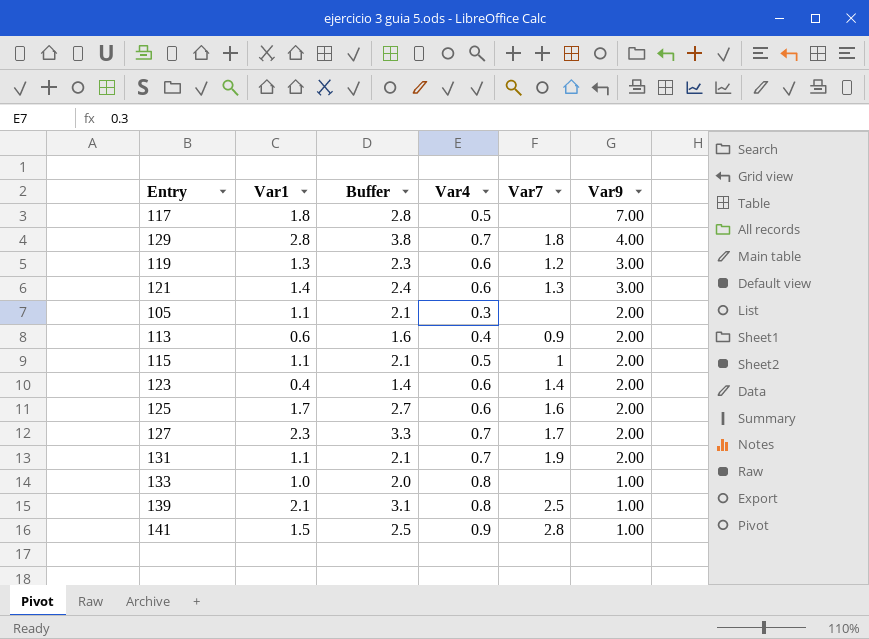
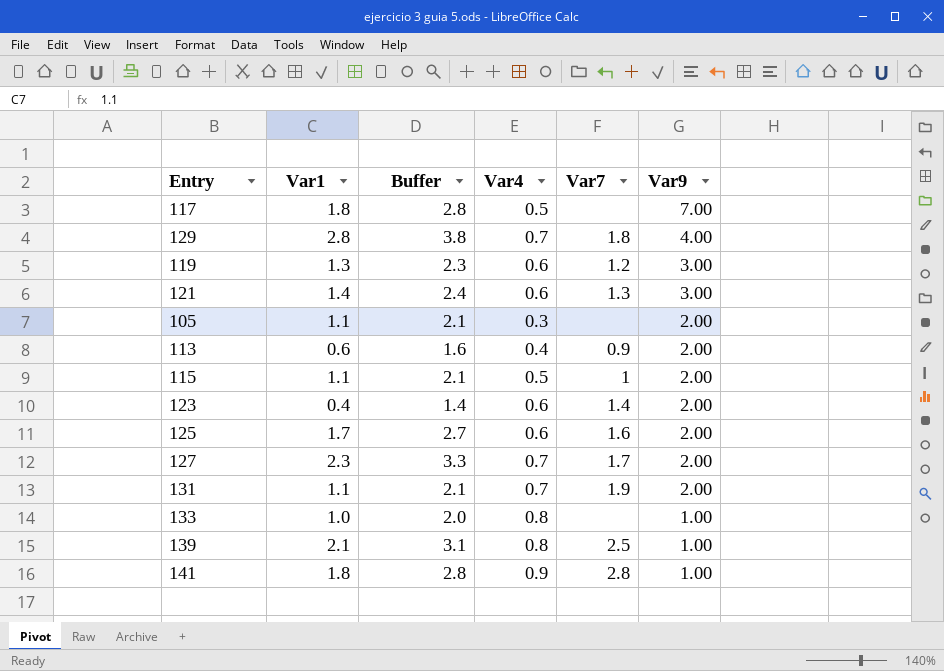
141 | Var1: 1.5 -> 1.8
141 | Buffer: 2.5 -> 2.8

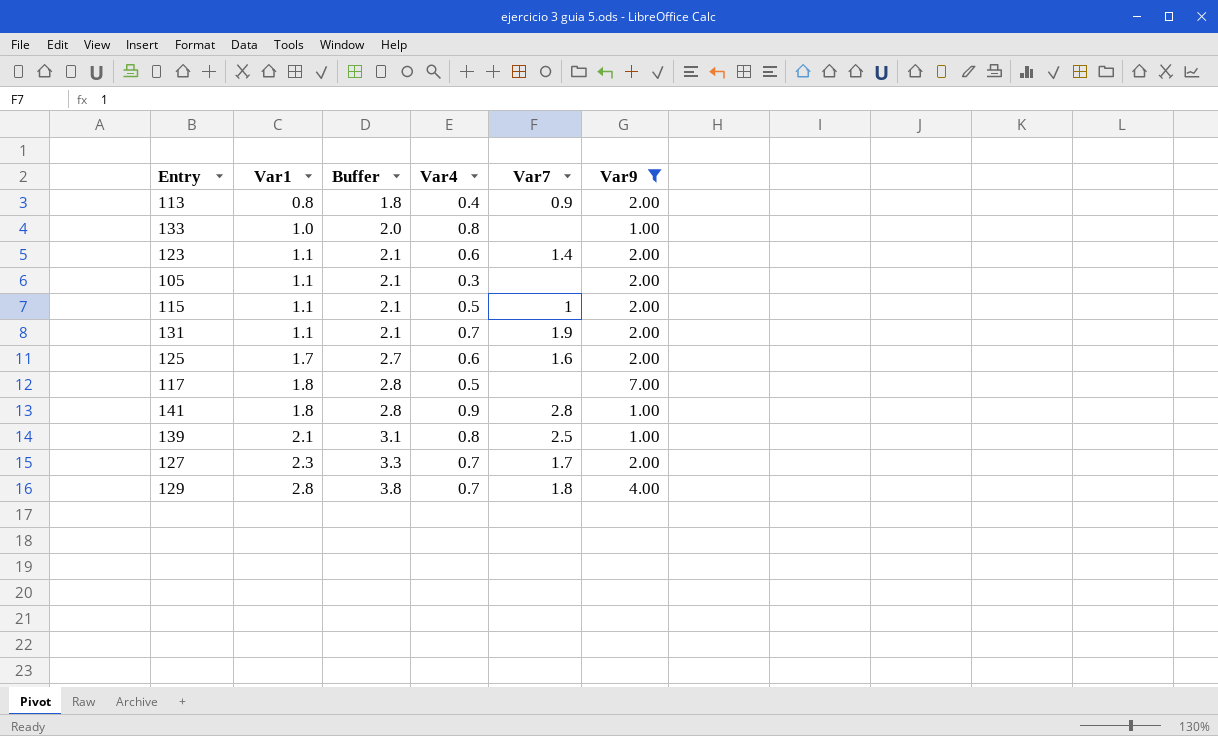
filter: none -> Var9 != 3.00
row order: Var9 descending -> Var1 ascending
113 | Var1: 0.6 -> 0.8
113 | Buffer: 1.6 -> 1.8
123 | Var1: 0.4 -> 1.1
123 | Buffer: 1.4 -> 2.1

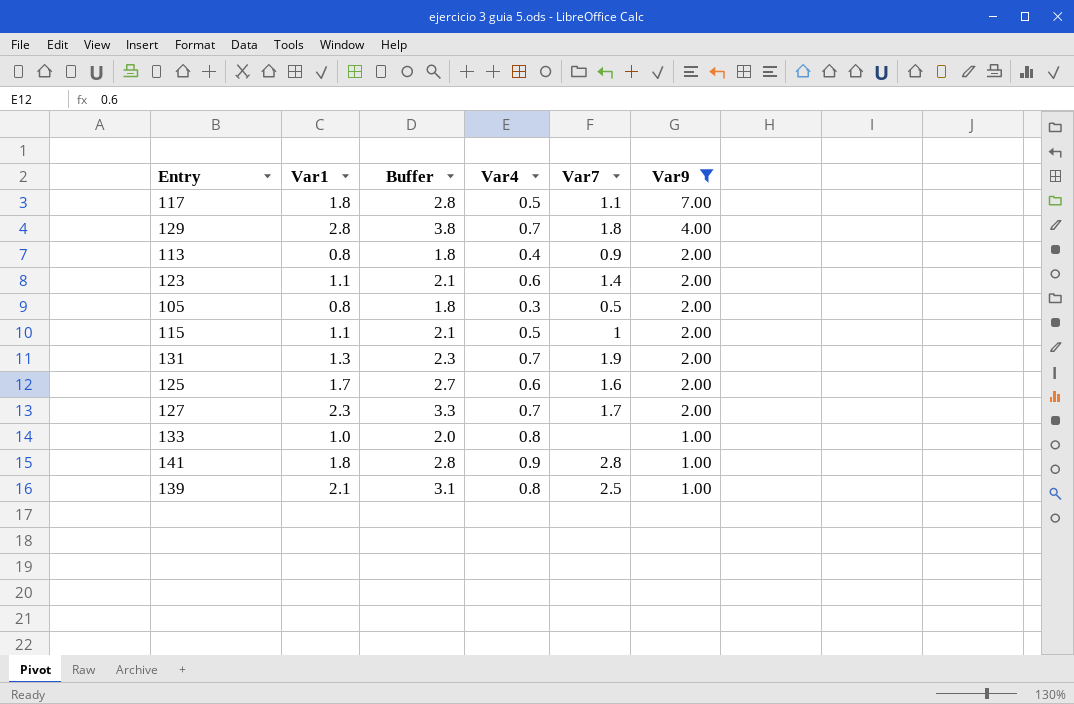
row order: Var1 ascending -> Var9 descending
117 | Var7: none -> 1.1
105 | Var1: 1.1 -> 0.8
105 | Buffer: 2.1 -> 1.8
105 | Var7: none -> 0.5
131 | Var1: 1.1 -> 1.3
131 | Buffer: 2.1 -> 2.3

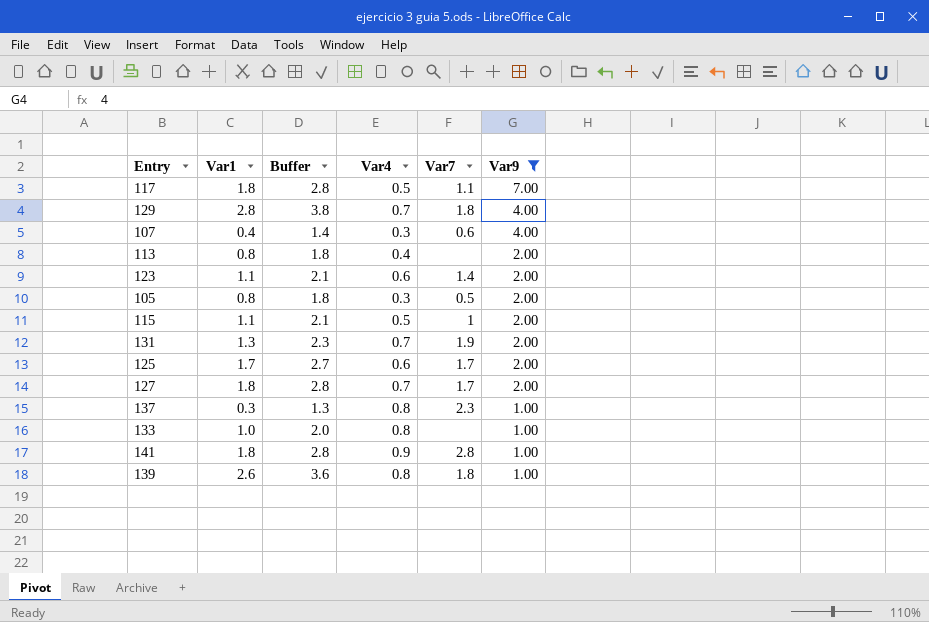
row 107: none -> 0.4 | 1.4 | 0.3 | 0.6 | 4.00
113 | Var7: 0.9 -> none
125 | Var7: 1.6 -> 1.7
127 | Var1: 2.3 -> 1.8
127 | Buffer: 3.3 -> 2.8
row 137: none -> 0.3 | 1.3 | 0.8 | 2.3 | 1.00
139 | Var1: 2.1 -> 2.6
139 | Buffer: 3.1 -> 3.6
139 | Var7: 2.5 -> 1.8

